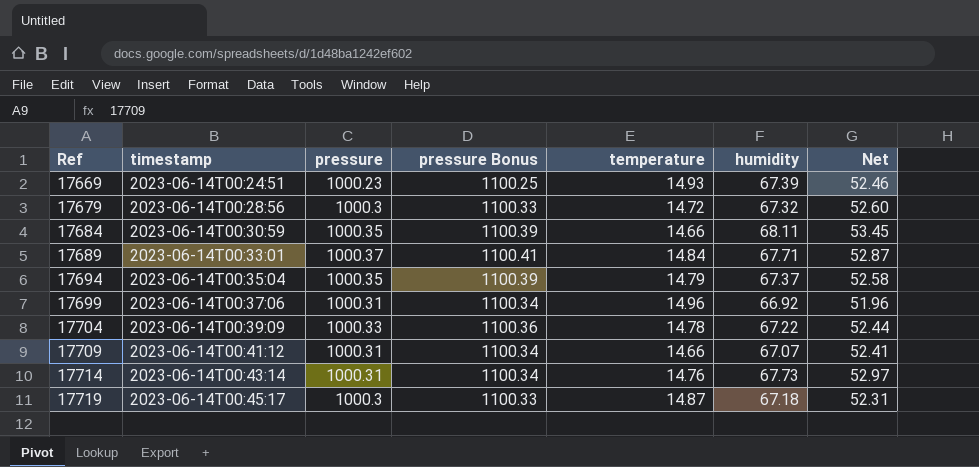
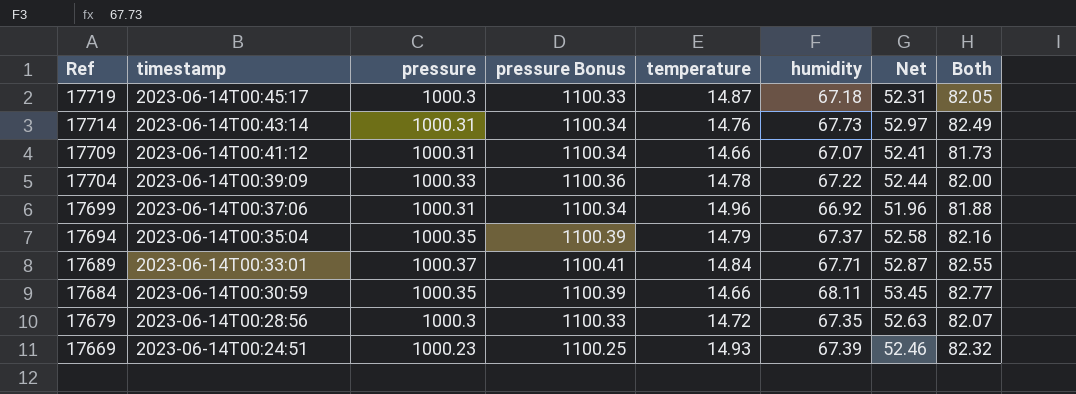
row order: Ref ascending -> Ref descending
column Both | formula: none -> [temperature] + [humidity]
17679 | humidity: 67.32 -> 67.35
17679 | Net: 52.60 -> 52.63

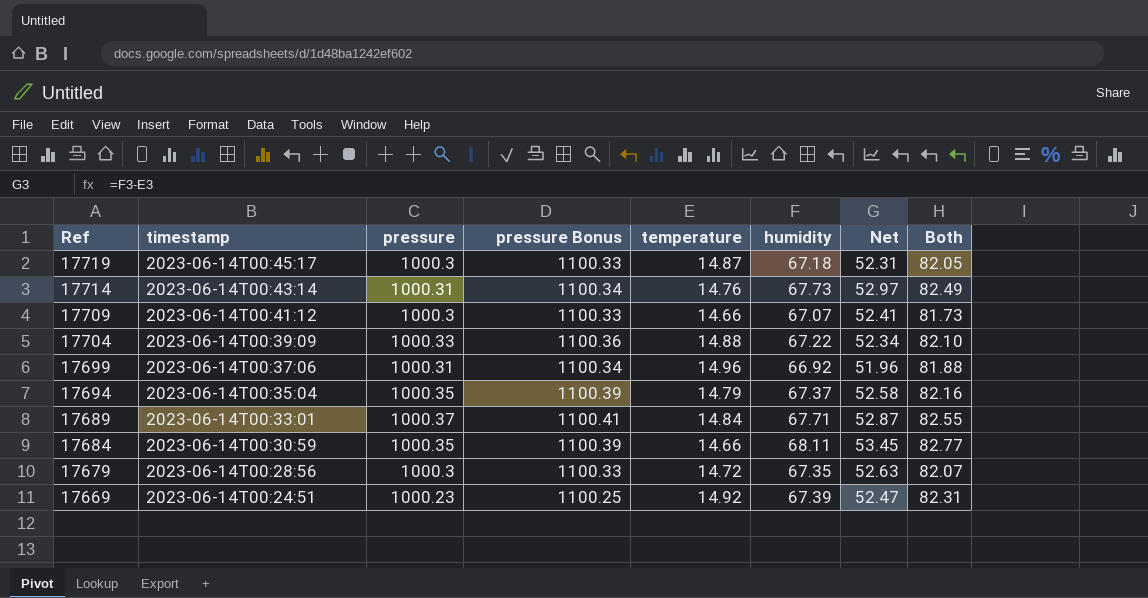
17709 | pressure: 1000.31 -> 1000.3
17709 | pressure Bonus: 1100.34 -> 1100.33
17704 | temperature: 14.78 -> 14.88
17704 | Net: 52.44 -> 52.34
17704 | Both: 82.00 -> 82.10
17669 | temperature: 14.93 -> 14.92
17669 | Net: 52.46 -> 52.47
17669 | Both: 82.32 -> 82.31

